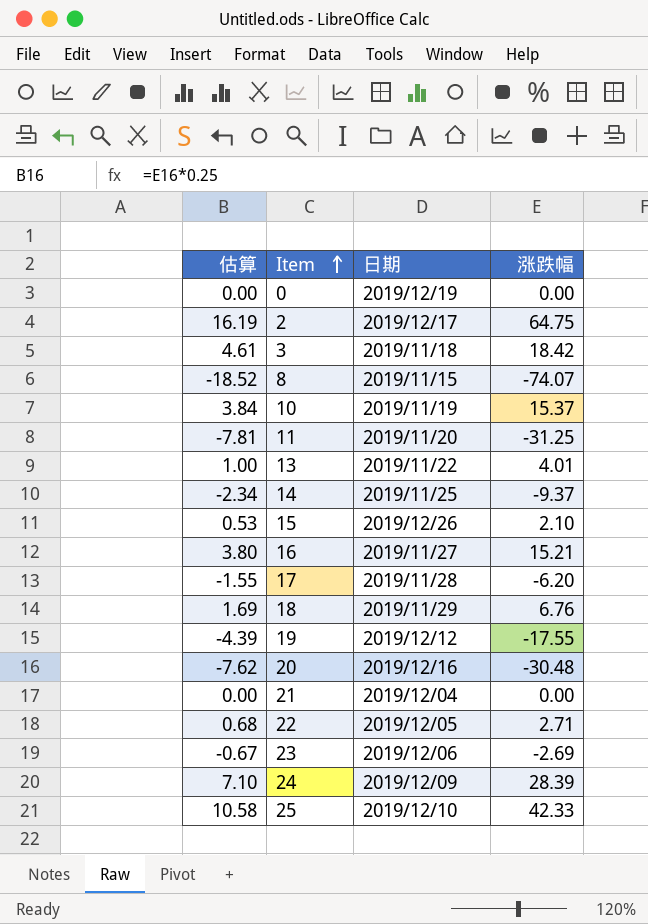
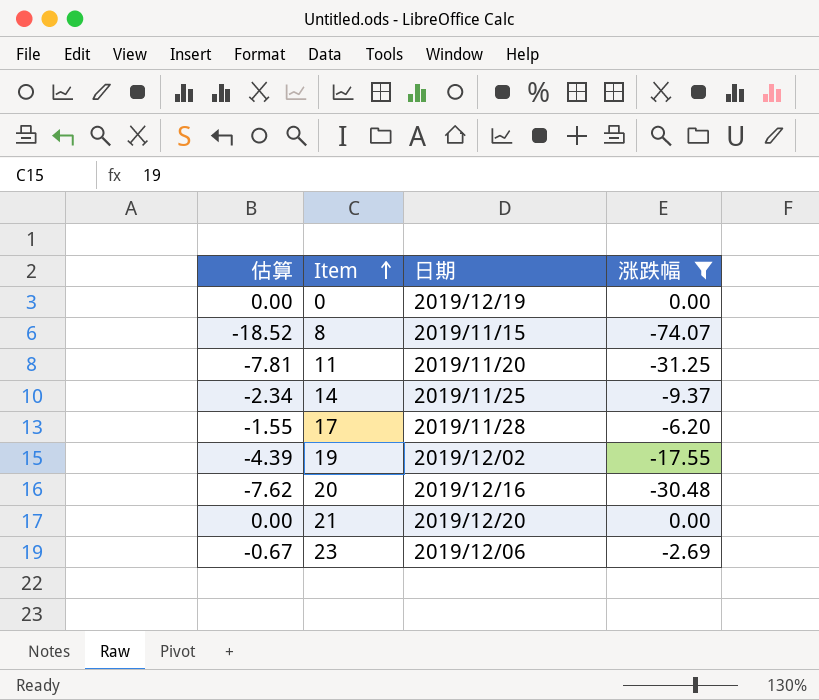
filter: none -> 涨跌幅 <= 0.00
19 | 日期: 2019/12/12 -> 2019/12/02
21 | 日期: 2019/12/04 -> 2019/12/20

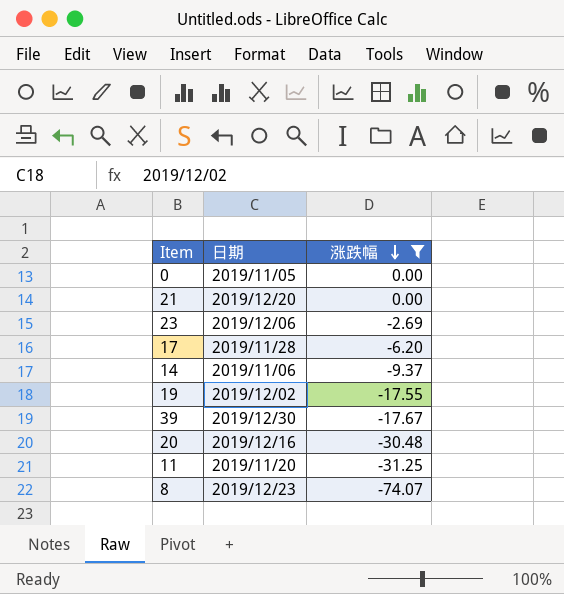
row order: Item ascending -> 涨跌幅 descending
column 估算 | formula: [涨跌幅] * 0.25 -> none
0 | 日期: 2019/12/19 -> 2019/11/05
14 | 日期: 2019/11/25 -> 2019/11/06
row 39: none -> 2019/12/30 | -17.67
8 | 日期: 2019/11/15 -> 2019/12/23

